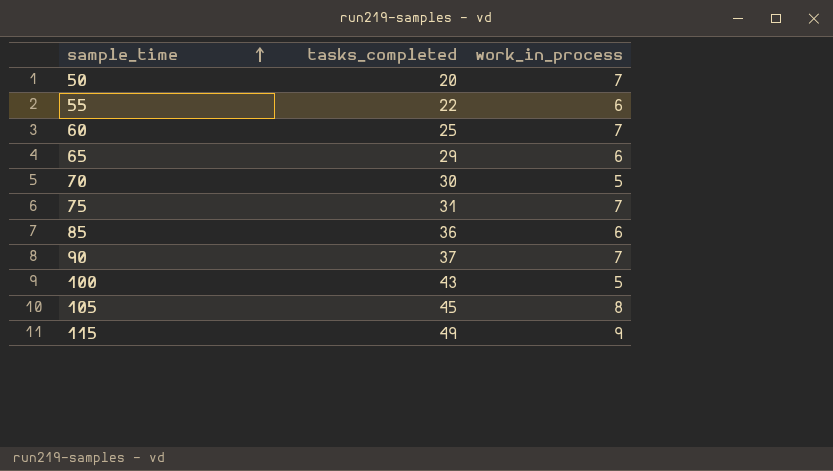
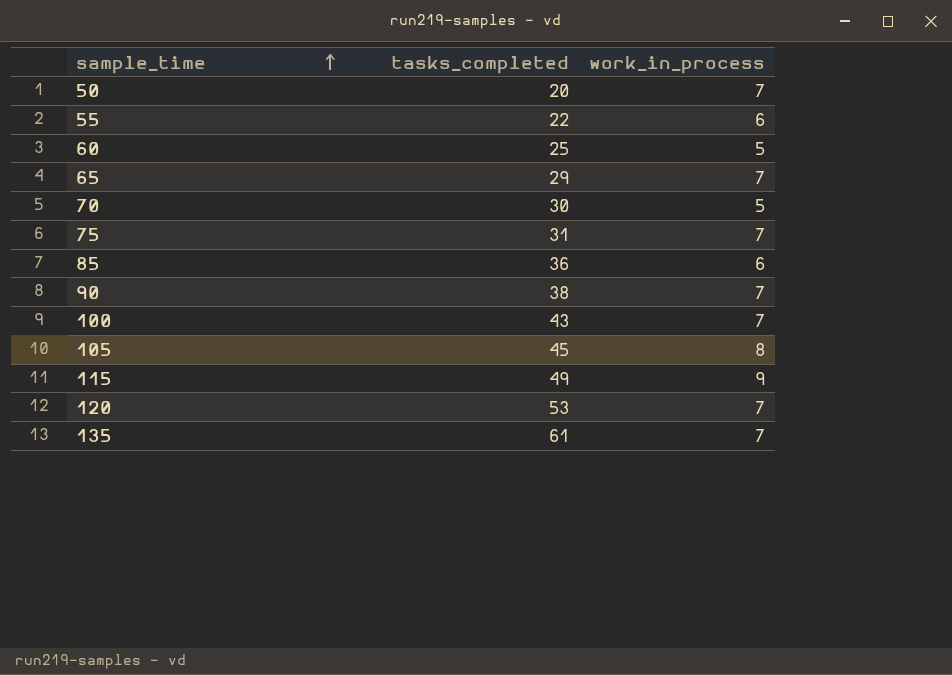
60 | work_in_process: 7 -> 5
65 | work_in_process: 6 -> 7
90 | tasks_completed: 37 -> 38
100 | work_in_process: 5 -> 7
row 120: none -> 53 | 7
row 135: none -> 61 | 7

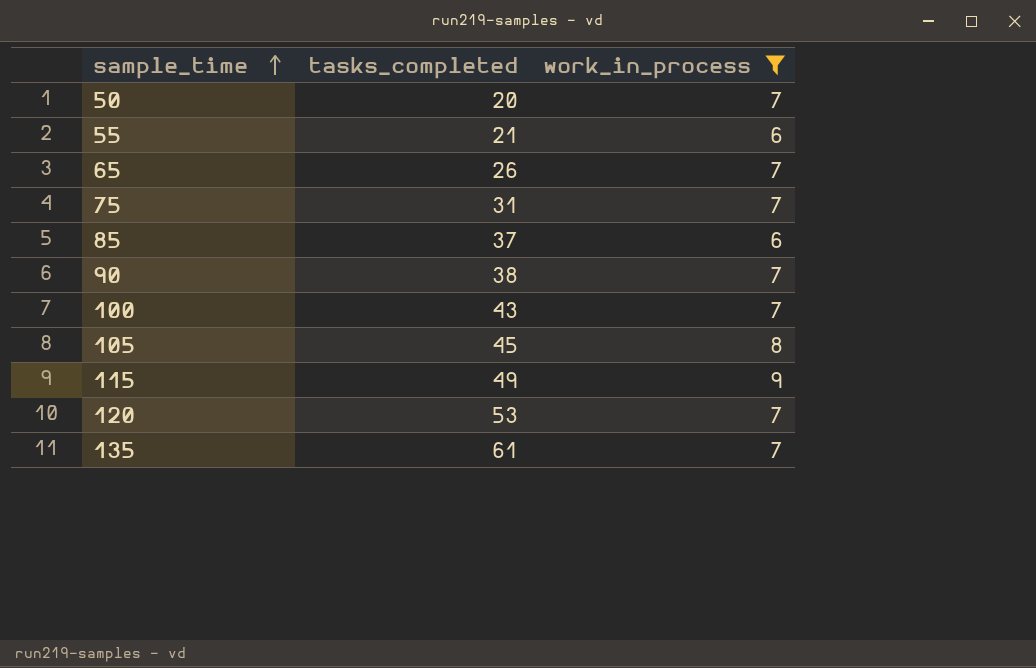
filter: none -> work_in_process != 5
55 | tasks_completed: 22 -> 21
65 | tasks_completed: 29 -> 26
85 | tasks_completed: 36 -> 37

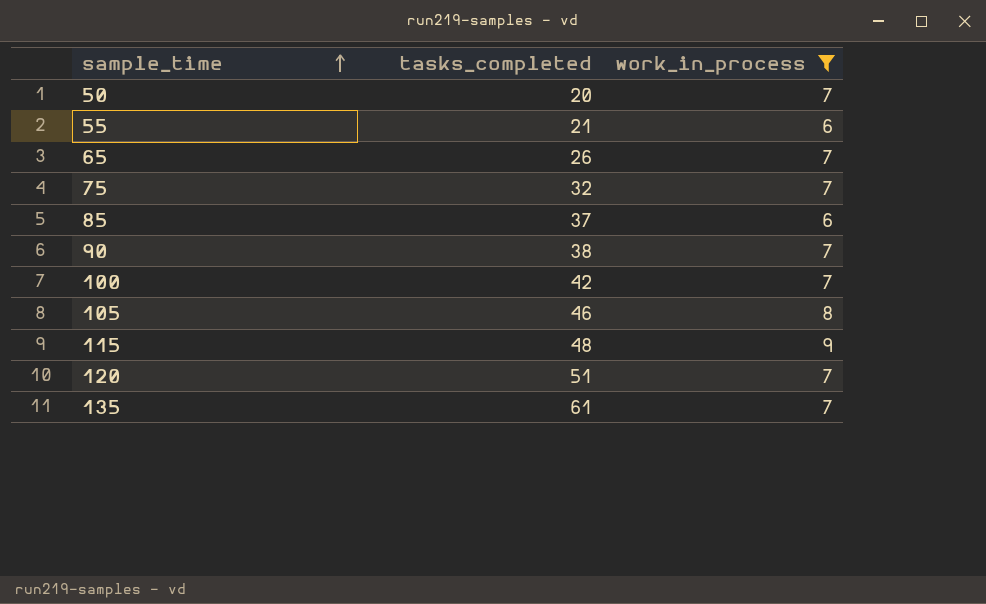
75 | tasks_completed: 31 -> 32
100 | tasks_completed: 43 -> 42
105 | tasks_completed: 45 -> 46
115 | tasks_completed: 49 -> 48
120 | tasks_completed: 53 -> 51

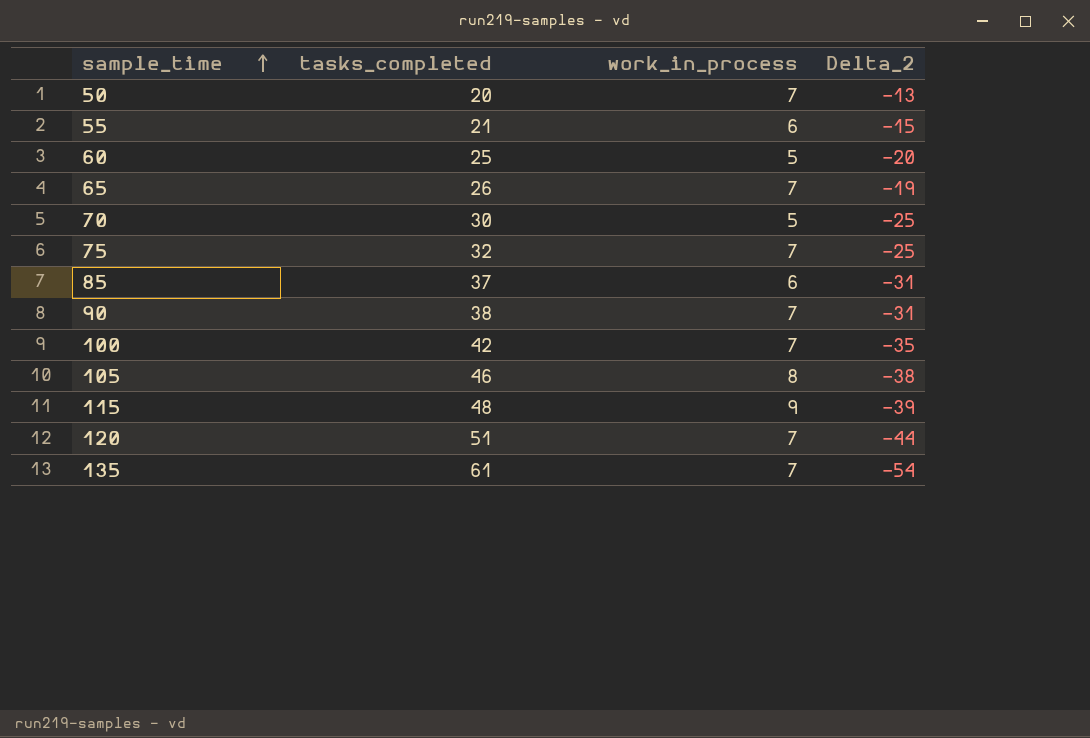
filter: work_in_process != 5 -> none
column Delta_2 | formula: none -> [work_in_process] - [tasks_completed]

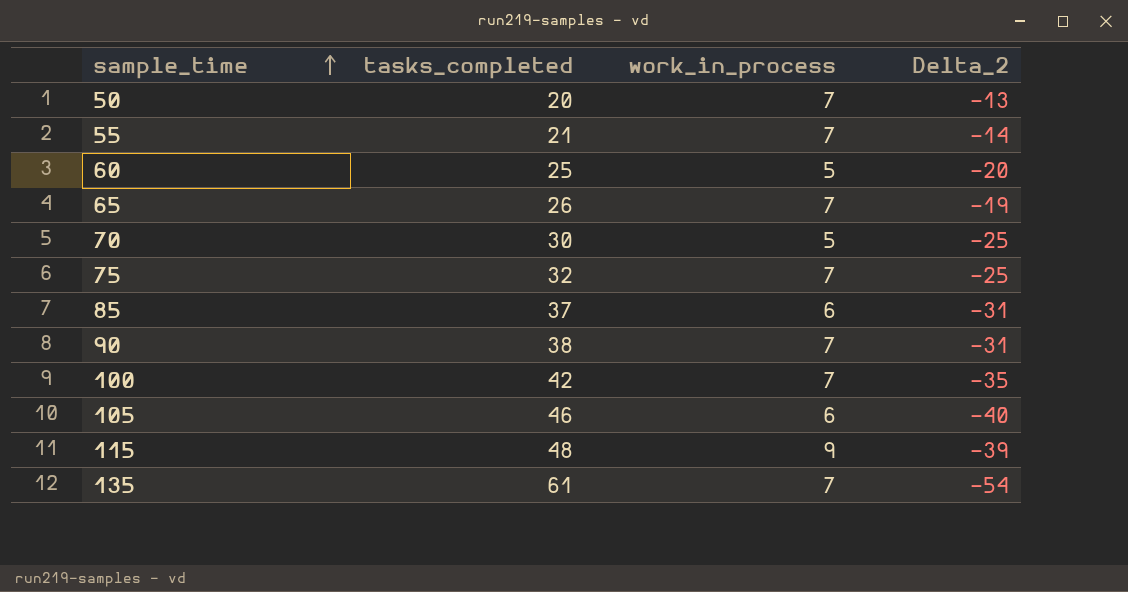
row 120: 51 | 7 | -44 -> none
55 | work_in_process: 6 -> 7
55 | Delta_2: -15 -> -14
105 | work_in_process: 8 -> 6
105 | Delta_2: -38 -> -40

